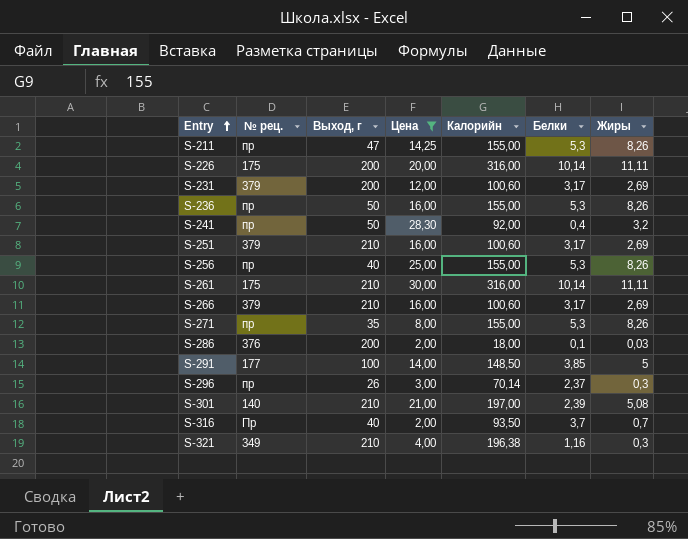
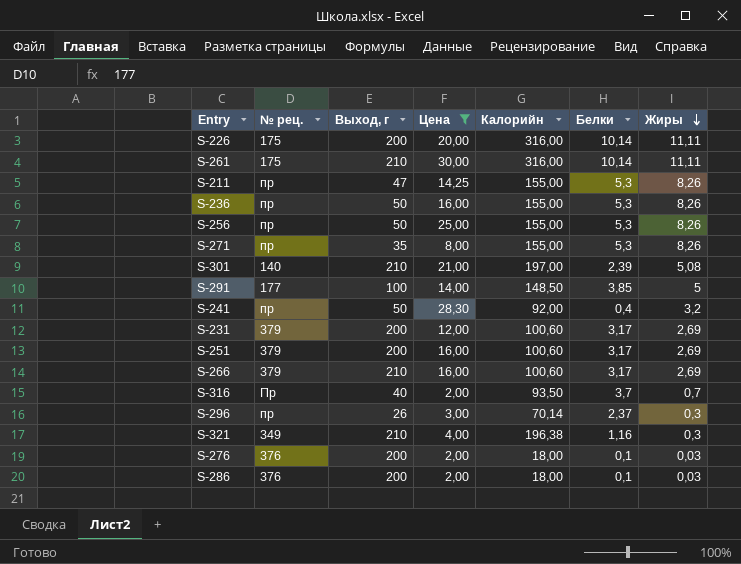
row order: Entry ascending -> Жиры descending
S-256 | Выход, г: 40 -> 50
S-251 | Выход, г: 210 -> 200
row S-276: none -> 376 | 200 | 2,00 | 18,00 | 0,1 | 0,03

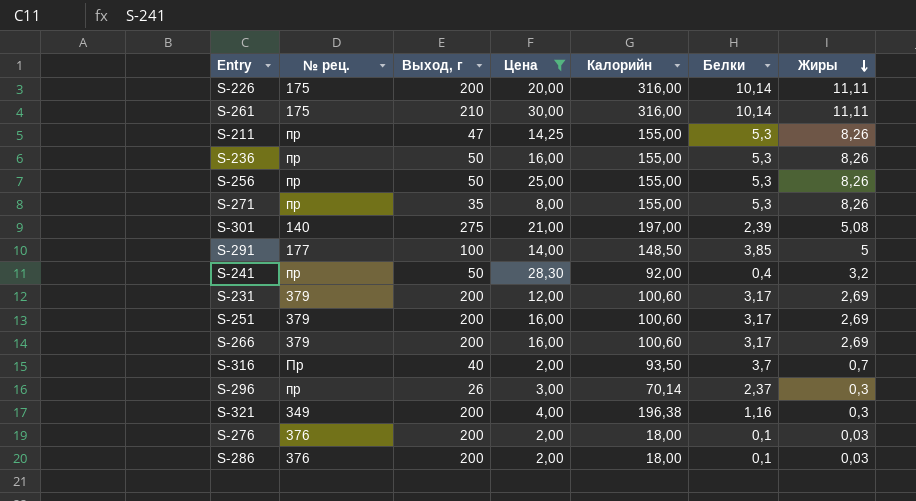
S-301 | Выход, г: 210 -> 275
S-266 | Выход, г: 210 -> 200
S-321 | Выход, г: 210 -> 200

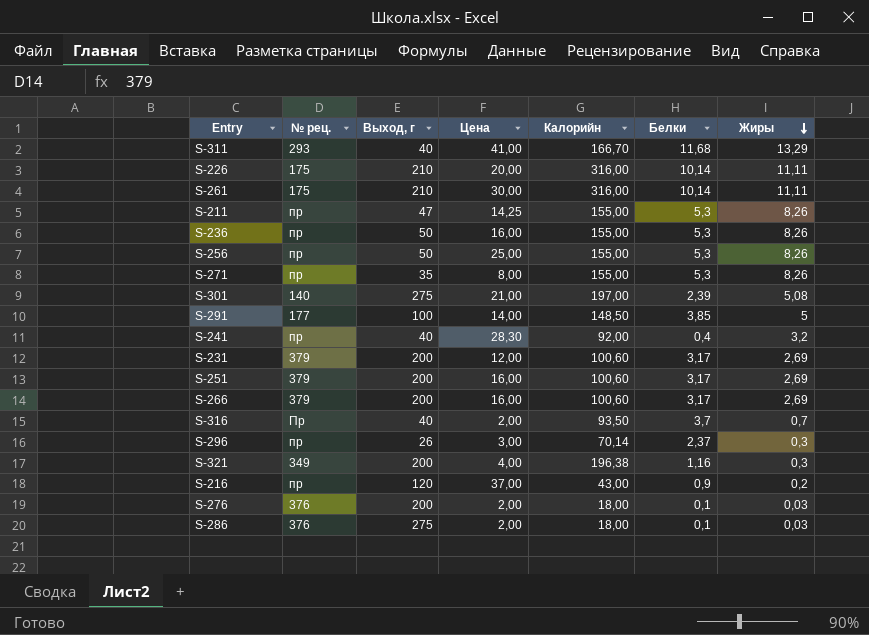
filter: Цена <= 30,00 -> none
S-226 | Выход, г: 200 -> 210
S-241 | Выход, г: 50 -> 40
S-286 | Выход, г: 200 -> 275

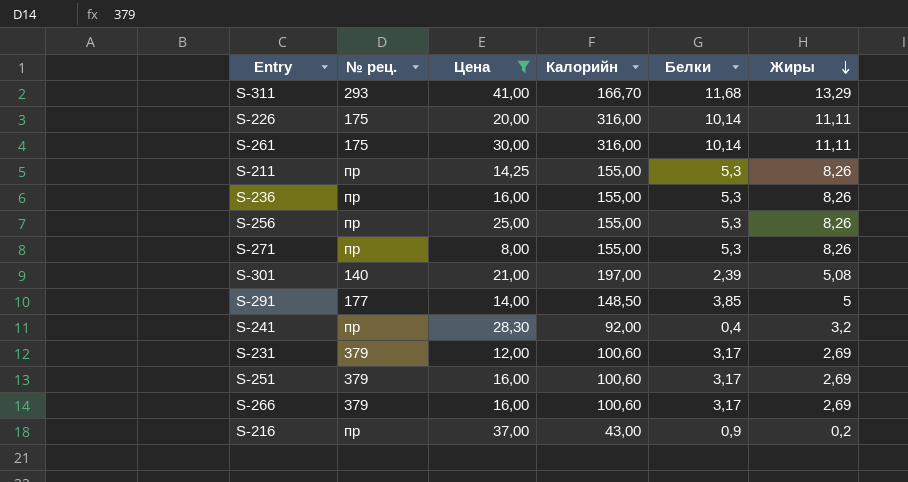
filter: none -> Цена >= 8,00
column Выход, г | position: 3 -> none

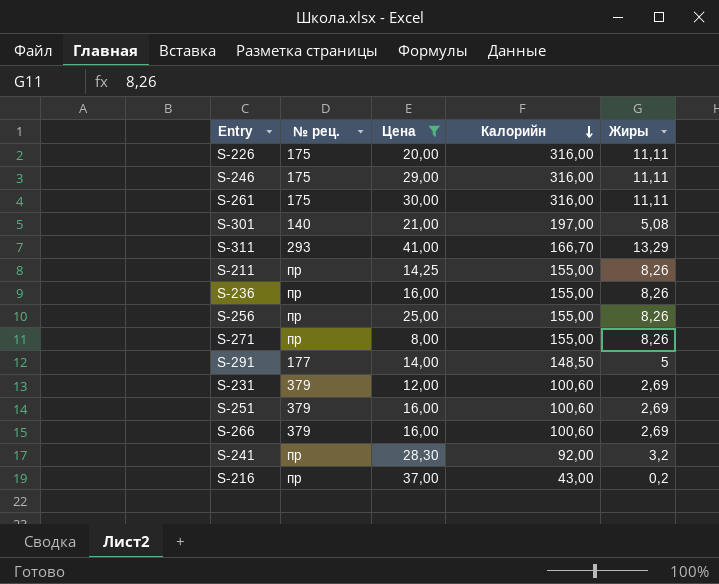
row order: Жиры descending -> Калорийн descending
column Белки | position: 5 -> none
row S-246: none -> 175 | 29,00 | 316,00 | 11,11

